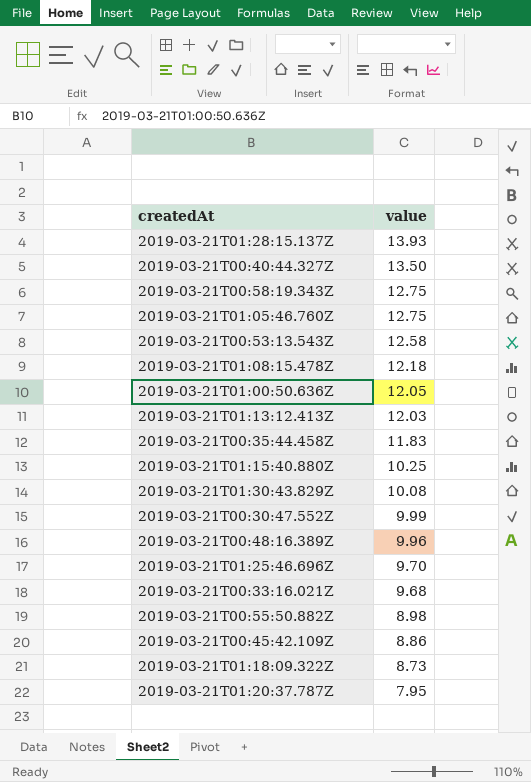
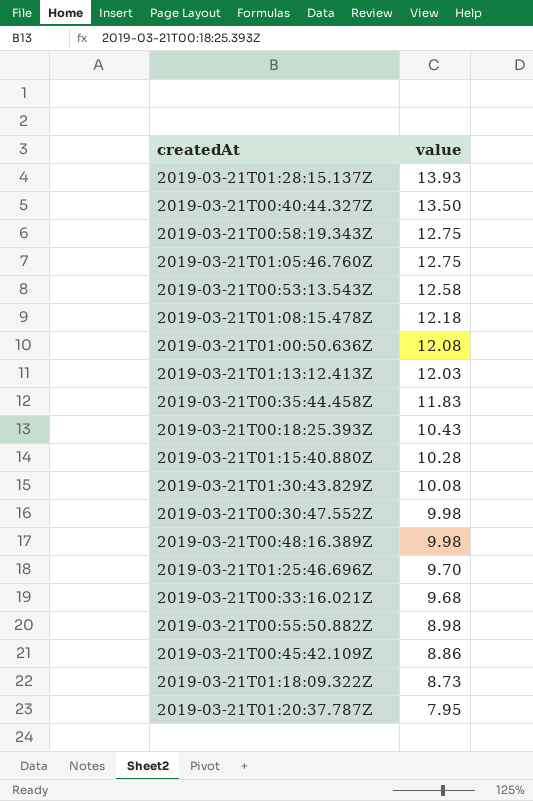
2019-03-21T01:00:50.636Z | value: 12.05 -> 12.08
row 2019-03-21T00:18:25.393Z: none -> 10.43
2019-03-21T01:15:40.880Z | value: 10.25 -> 10.28
2019-03-21T00:30:47.552Z | value: 9.99 -> 9.98
2019-03-21T00:48:16.389Z | value: 9.96 -> 9.98

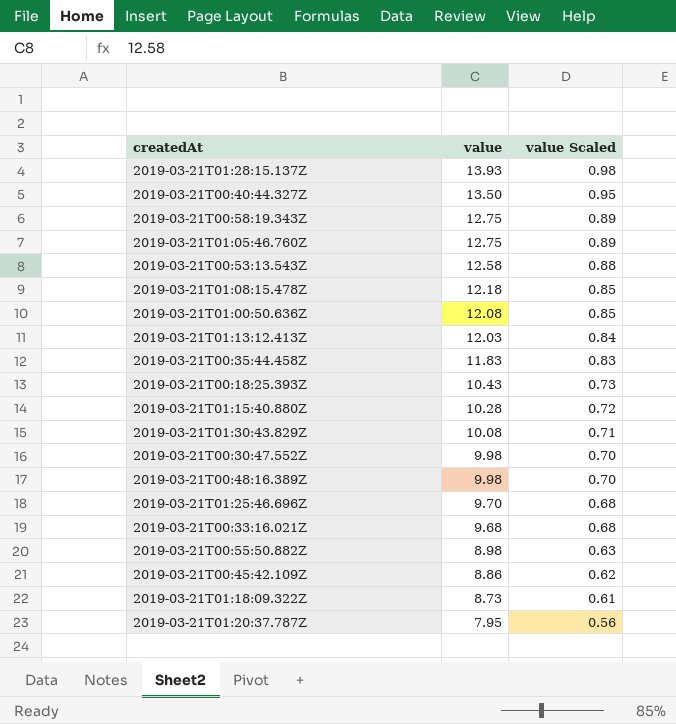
column value Scaled | formula: none -> [value] * 0.07

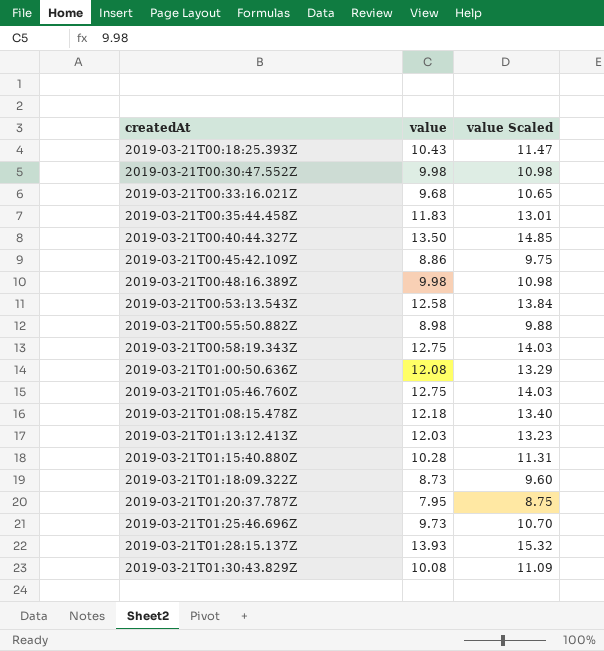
row order: value descending -> createdAt ascending
column value Scaled | formula: [value] * 0.07 -> [value] * 1.1
2019-03-21T01:25:46.696Z | value: 9.70 -> 9.73

